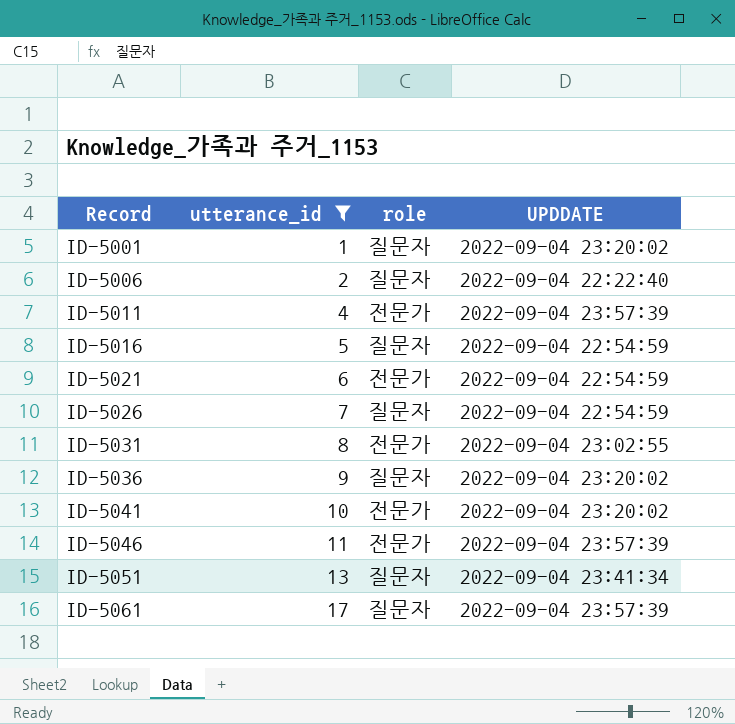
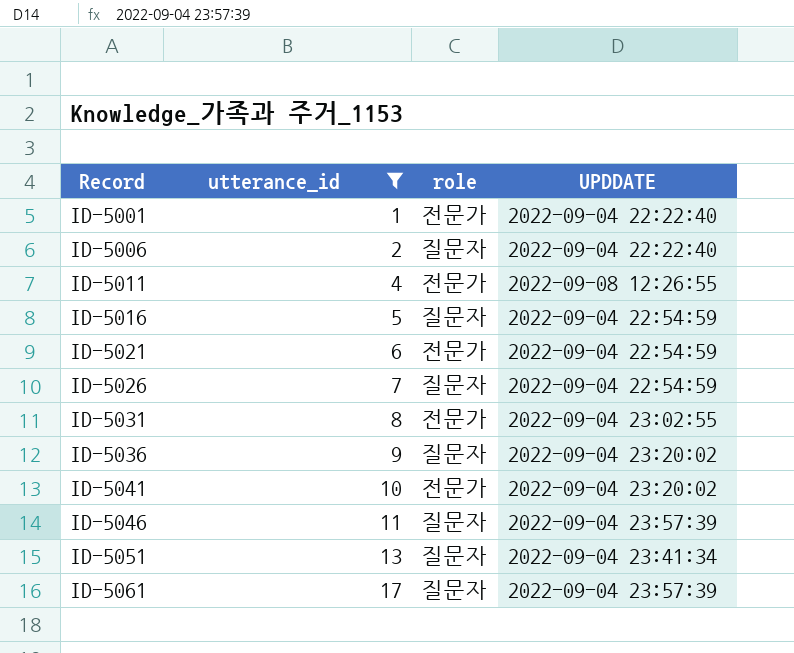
ID-5001 | role: 질문자 -> 전문가
ID-5001 | UPDDATE: 2022-09-04 23:20:02 -> 2022-09-04 22:22:40
ID-5011 | UPDDATE: 2022-09-04 23:57:39 -> 2022-09-08 12:26:55
ID-5046 | role: 전문가 -> 질문자

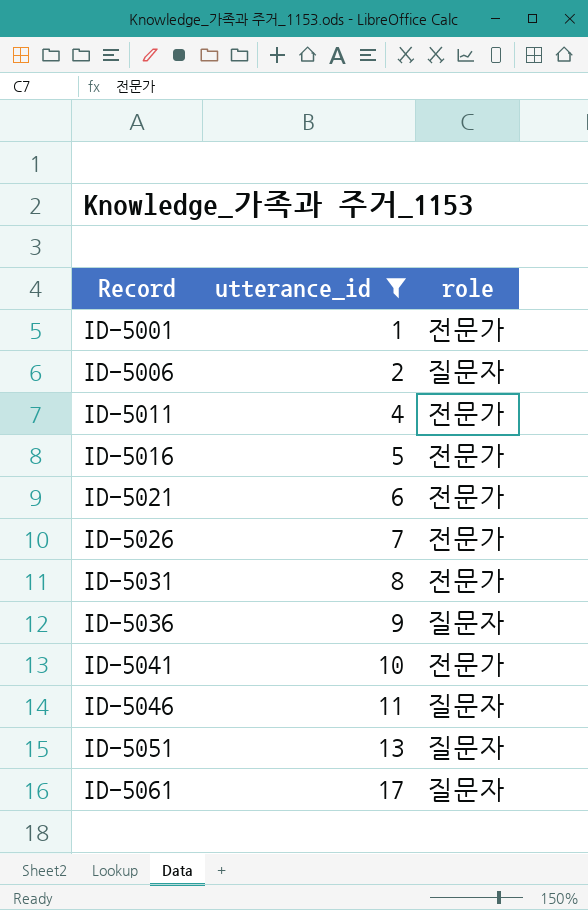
column UPDDATE | position: 4 -> none
ID-5016 | role: 질문자 -> 전문가
ID-5026 | role: 질문자 -> 전문가

